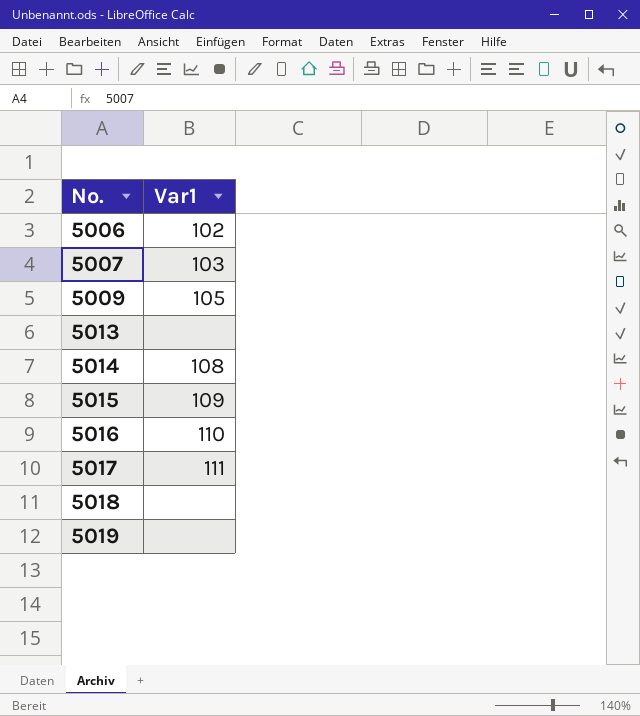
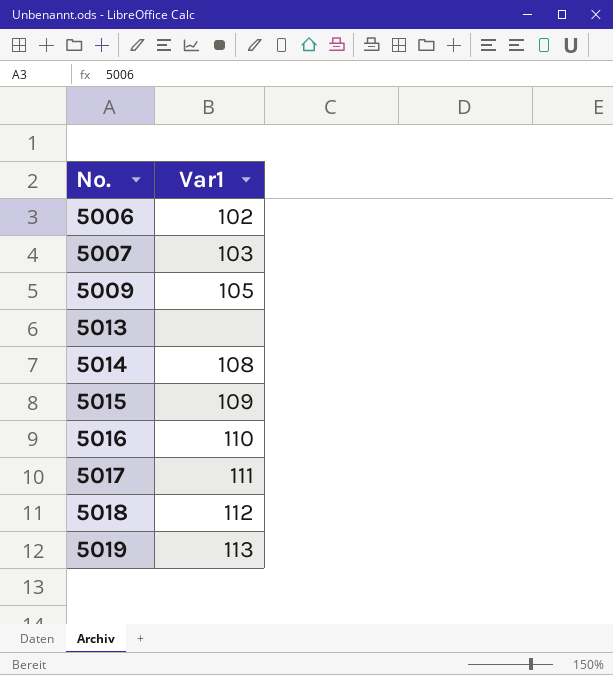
5018 | Var1: none -> 112
5019 | Var1: none -> 113

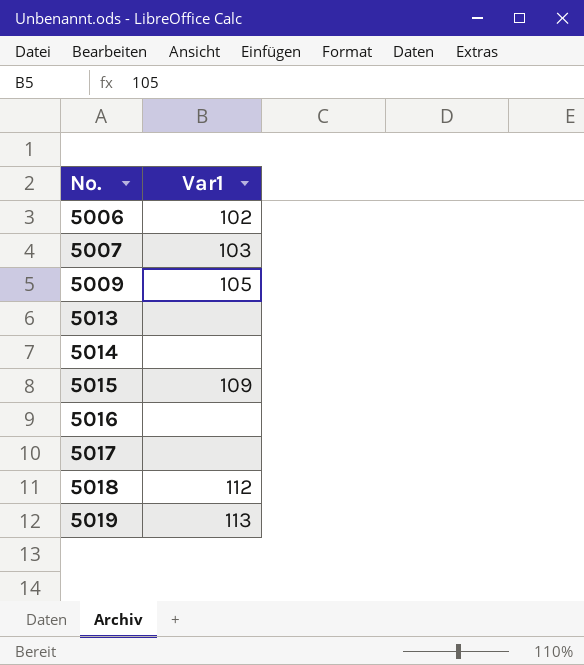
5014 | Var1: 108 -> none
5016 | Var1: 110 -> none
5017 | Var1: 111 -> none

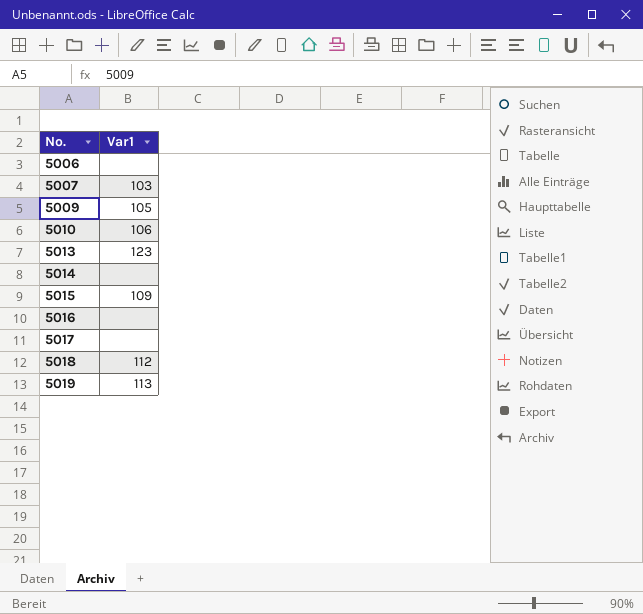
5006 | Var1: 102 -> none
row 5010: none -> 106
5013 | Var1: none -> 123

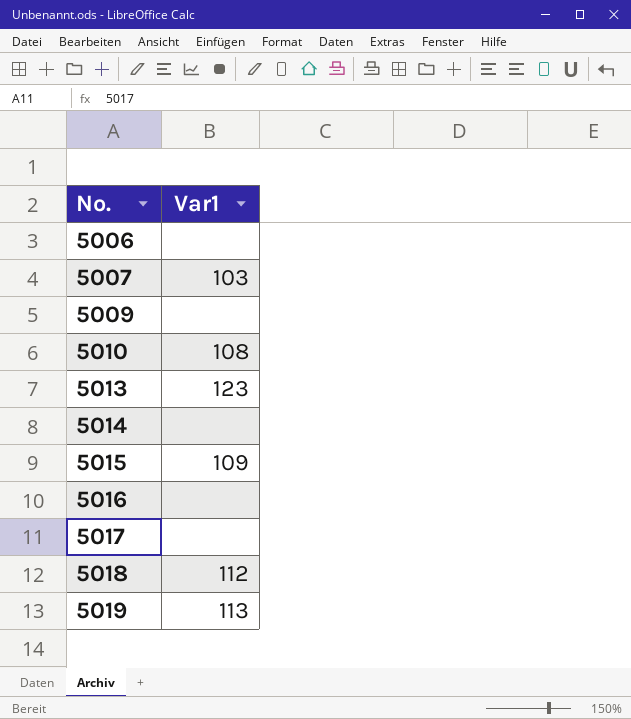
5009 | Var1: 105 -> none
5010 | Var1: 106 -> 108

